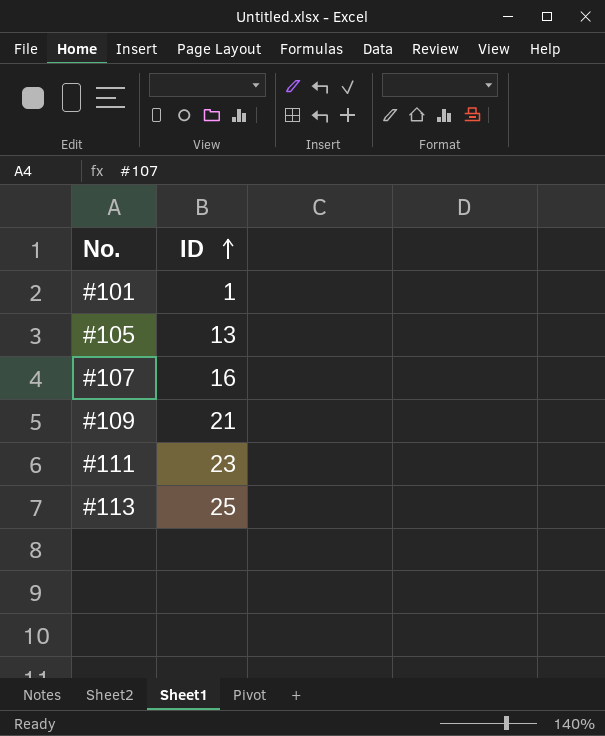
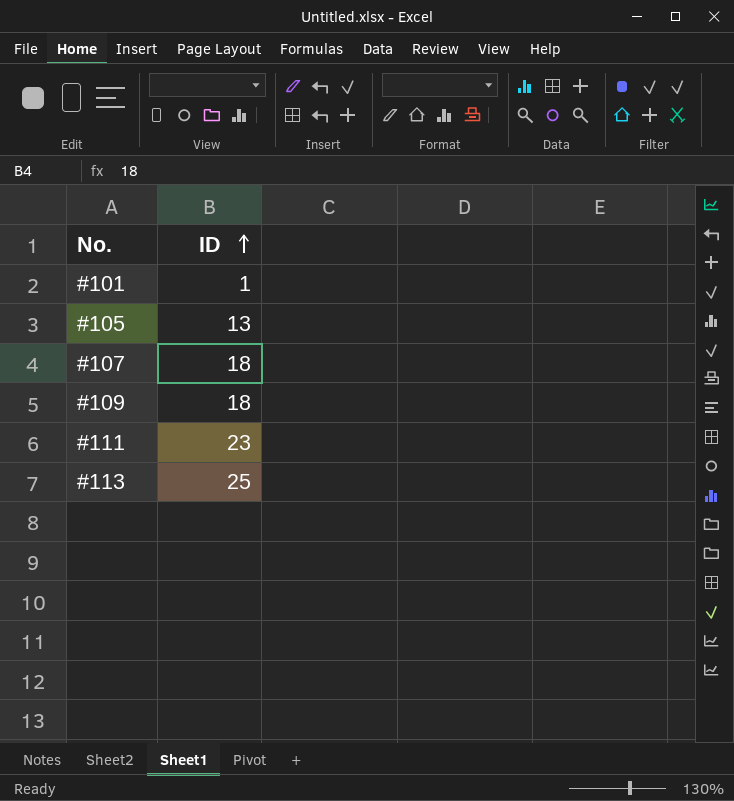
#107 | ID: 16 -> 18
#109 | ID: 21 -> 18

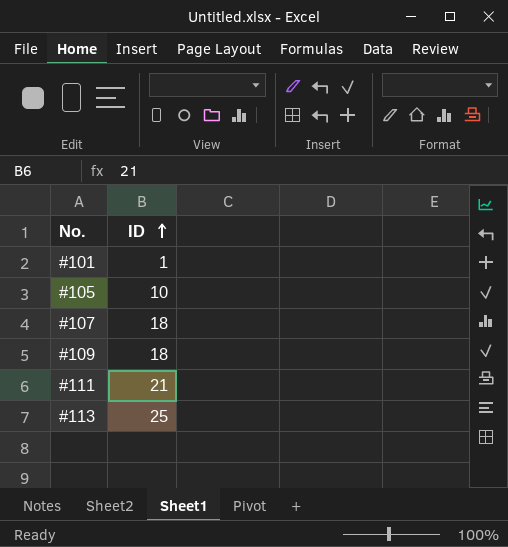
#105 | ID: 13 -> 10
#111 | ID: 23 -> 21

